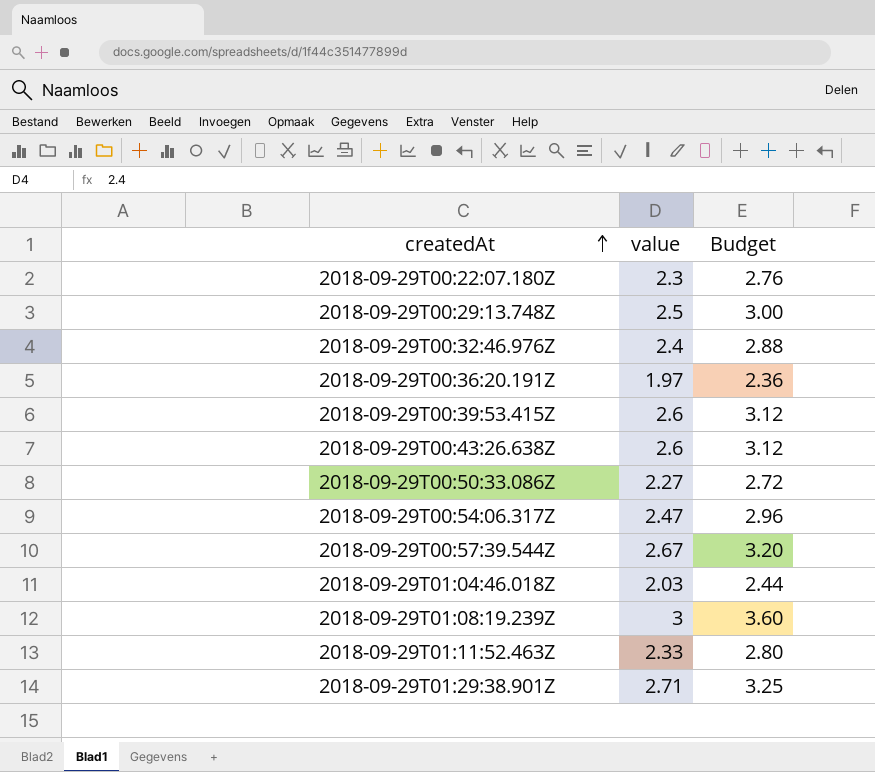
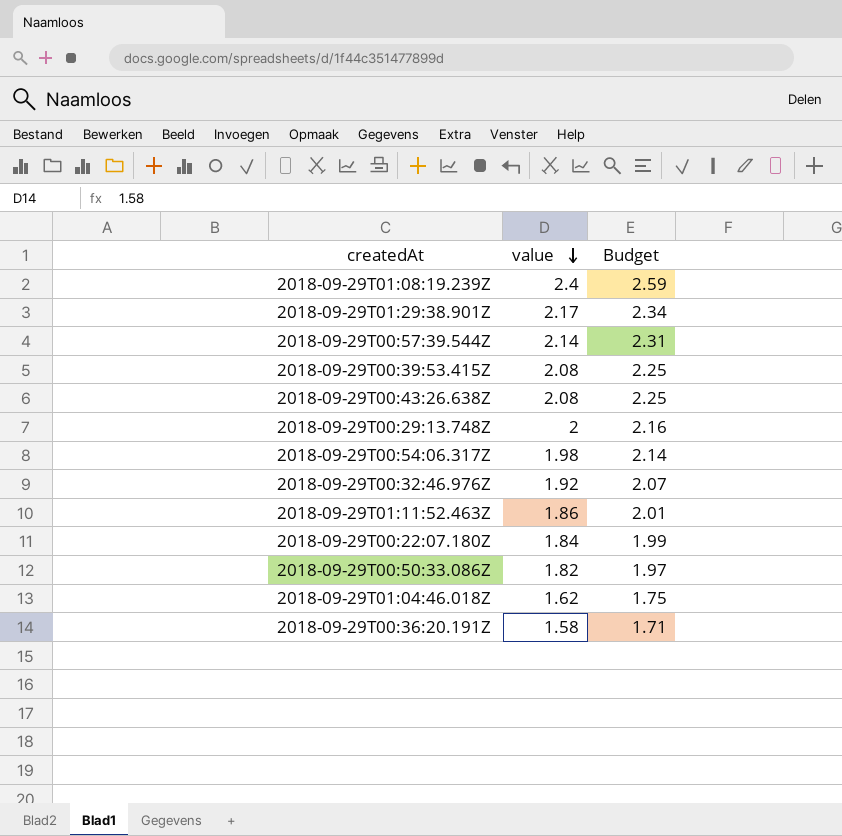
row order: createdAt ascending -> value descending
column Budget | formula: [value] * 1.2 -> [value] * 1.08
2018-09-29T01:08:19.239Z | value: 3 -> 2.4
2018-09-29T01:29:38.901Z | value: 2.71 -> 2.17
2018-09-29T00:57:39.544Z | value: 2.67 -> 2.14
2018-09-29T00:39:53.415Z | value: 2.6 -> 2.08
2018-09-29T00:43:26.638Z | value: 2.6 -> 2.08
2018-09-29T00:29:13.748Z | value: 2.5 -> 2
2018-09-29T00:54:06.317Z | value: 2.47 -> 1.98
2018-09-29T00:32:46.976Z | value: 2.4 -> 1.92
2018-09-29T01:11:52.463Z | value: 2.33 -> 1.86
2018-09-29T00:22:07.180Z | value: 2.3 -> 1.84
2018-09-29T00:50:33.086Z | value: 2.27 -> 1.82
2018-09-29T01:04:46.018Z | value: 2.03 -> 1.62
2018-09-29T00:36:20.191Z | value: 1.97 -> 1.58

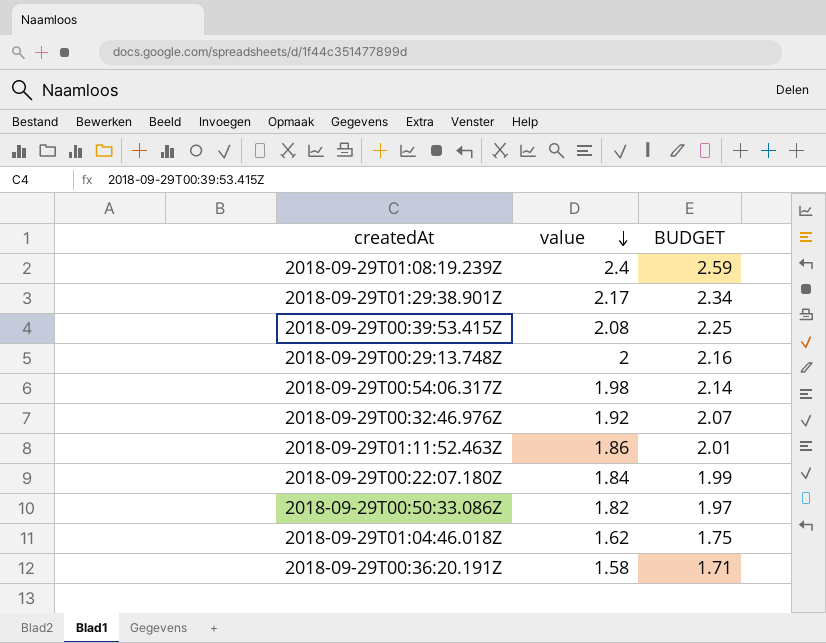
column name: Budget -> BUDGET
row 2018-09-29T00:57:39.544Z: 2.14 | 2.31 -> none
row 2018-09-29T00:43:26.638Z: 2.08 | 2.25 -> none

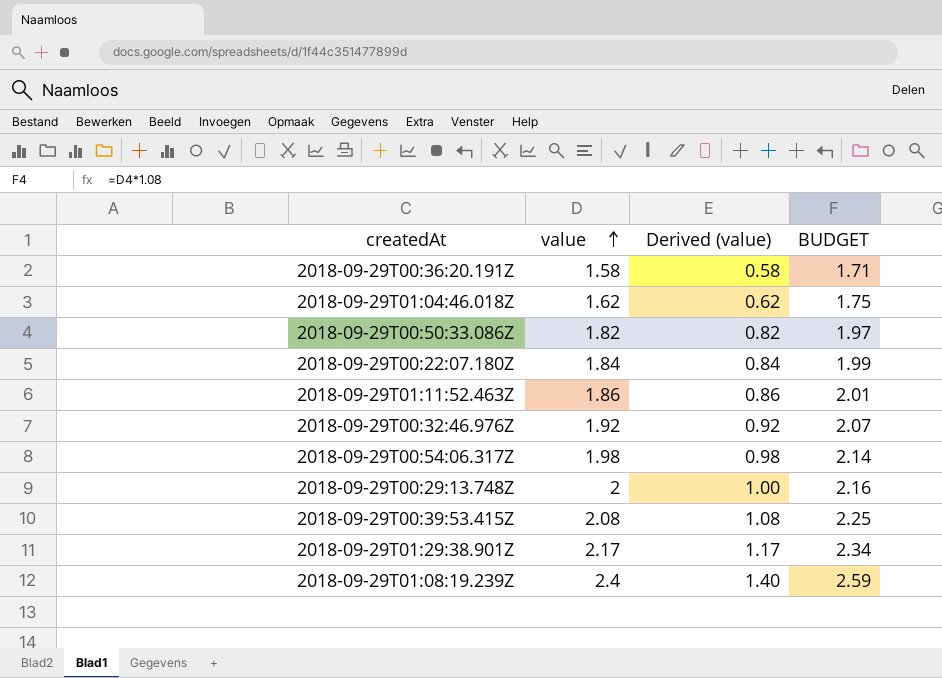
row order: value descending -> value ascending
column Derived (value) | formula: none -> [value] - 1

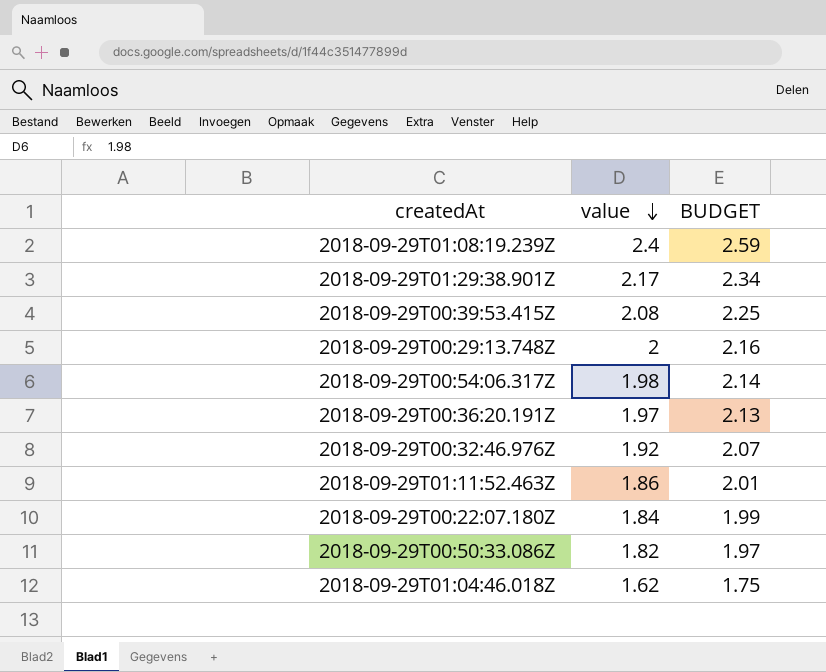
row order: value ascending -> value descending
column Derived (value) | formula: [value] - 1 -> none
2018-09-29T00:36:20.191Z | value: 1.58 -> 1.97
2018-09-29T00:36:20.191Z | BUDGET: 1.71 -> 2.13

